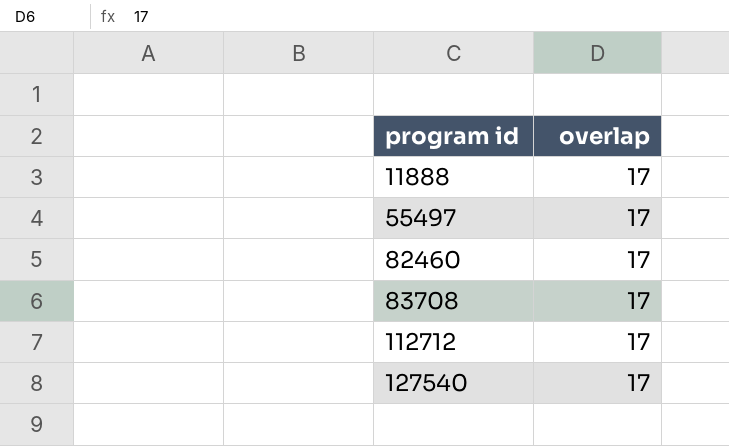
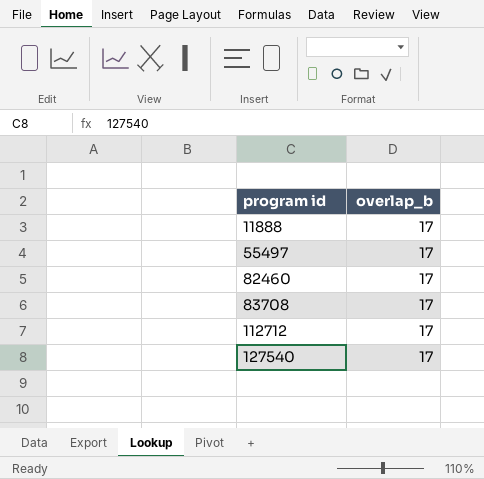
column name: overlap -> overlap_b

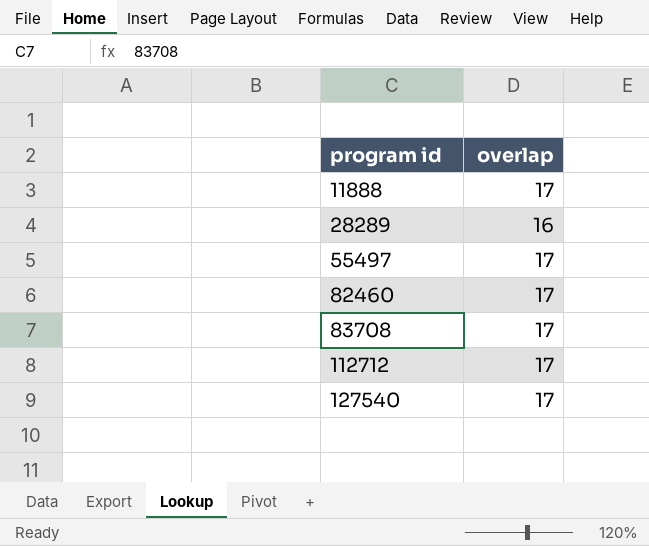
column name: overlap_b -> overlap
row 28289: none -> 16

